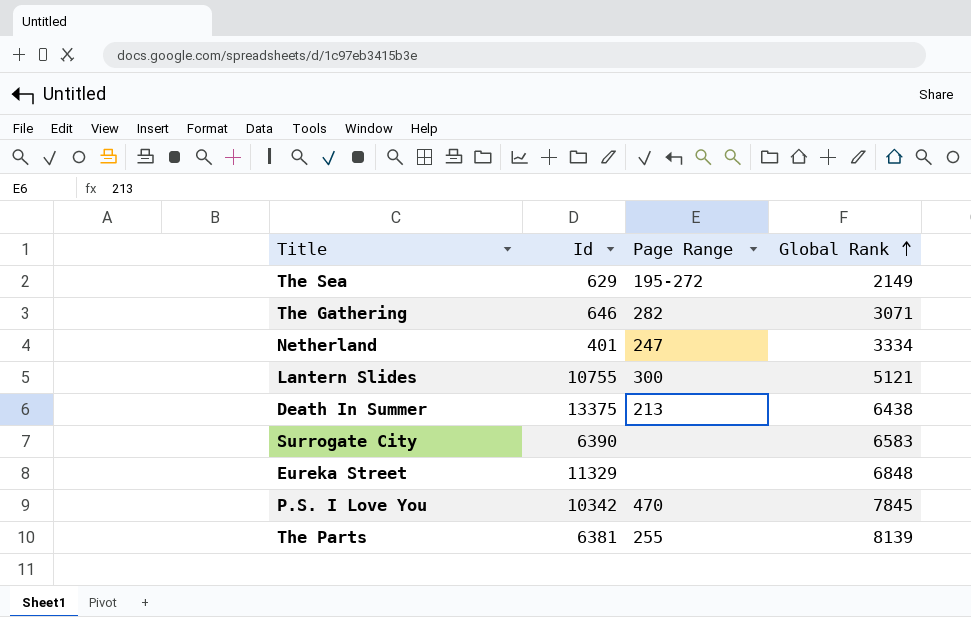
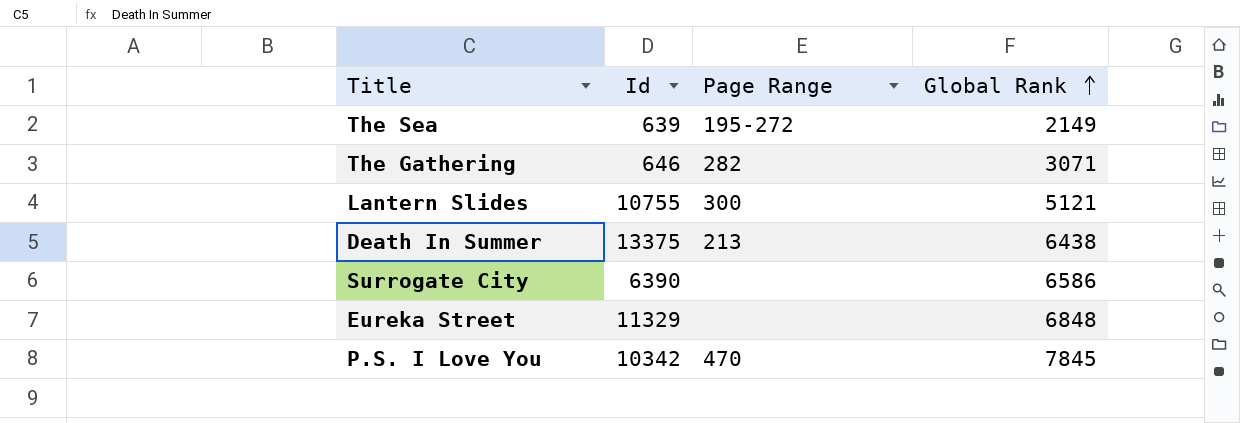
row Netherland: 401 | 247 | 3334 -> none
row The Parts: 6381 | 255 | 8139 -> none
The Sea | Id: 629 -> 639
Surrogate City | Global Rank: 6583 -> 6586

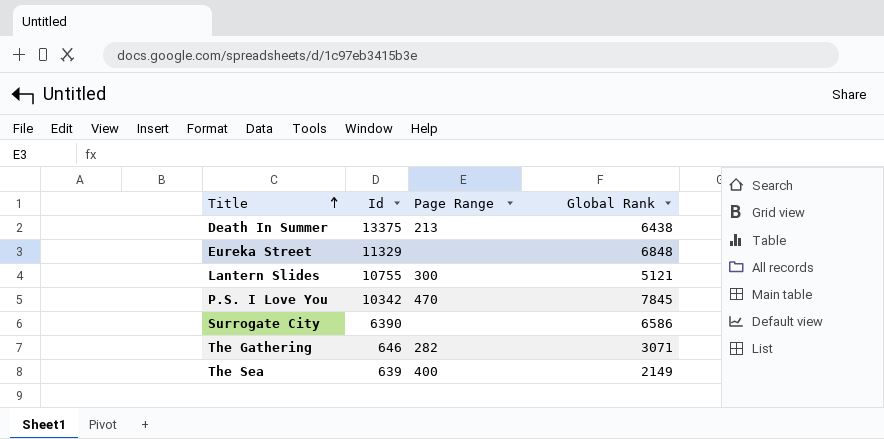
row order: Global Rank ascending -> Title ascending
The Sea | Page Range: 195-272 -> 400

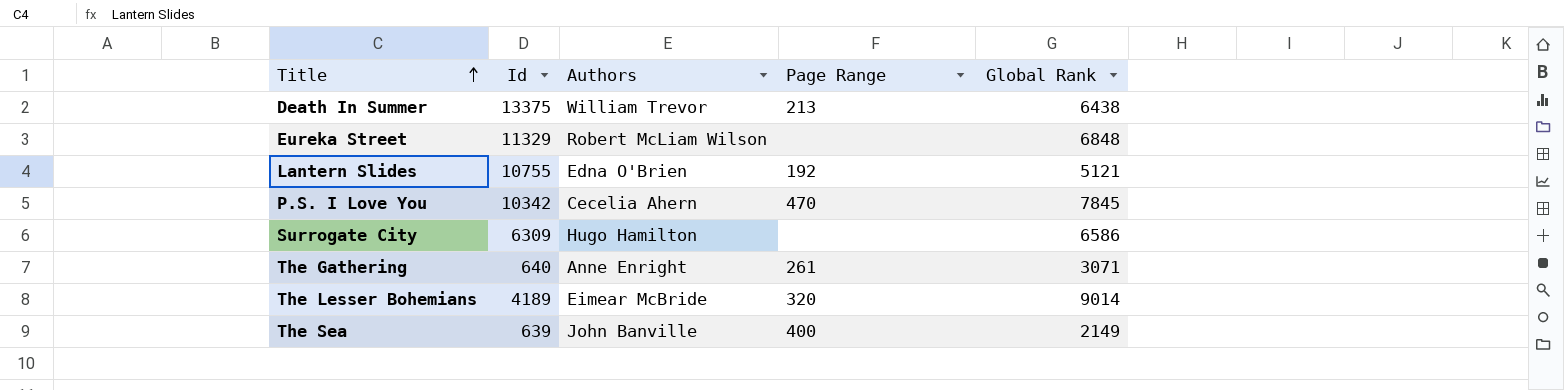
column Authors | position: none -> 3
Lantern Slides | Page Range: 300 -> 192
Surrogate City | Id: 6390 -> 6309
The Gathering | Id: 646 -> 640
The Gathering | Page Range: 282 -> 261
row The Lesser Bohemians: none -> 4189 | Eimear McBride | 320 | 9014

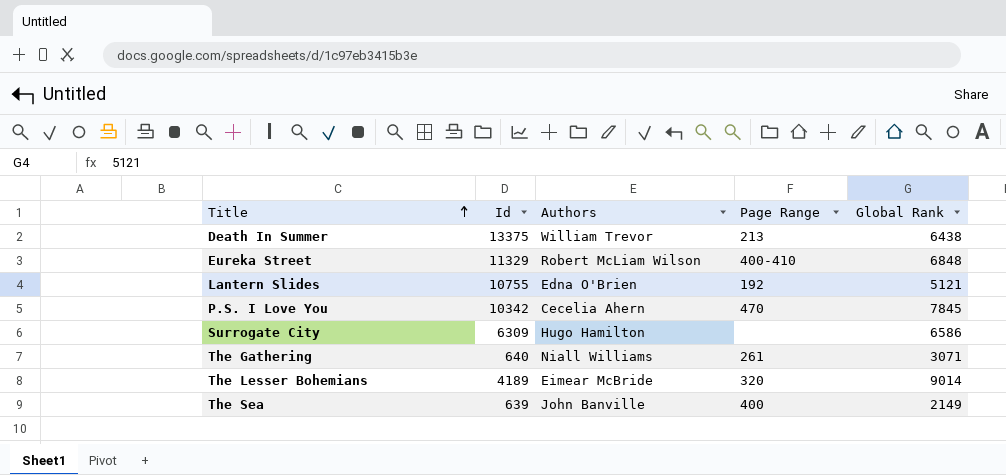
Eureka Street | Page Range: none -> 400-410
The Gathering | Authors: Anne Enright -> Niall Williams

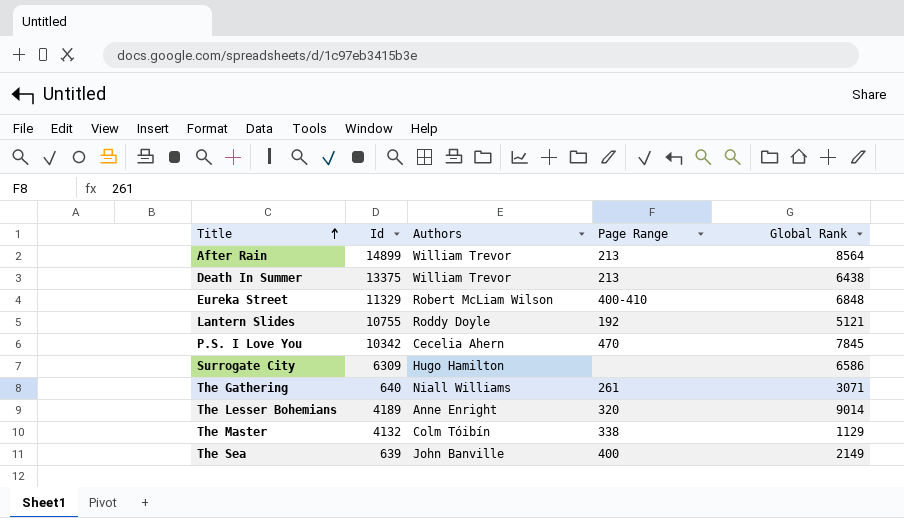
row After Rain: none -> 14899 | William Trevor | 213 | 8564
Lantern Slides | Authors: Edna O'Brien -> Roddy Doyle
The Lesser Bohemians | Authors: Eimear McBride -> Anne Enright
row The Master: none -> 4132 | Colm Tóibín | 338 | 1129

